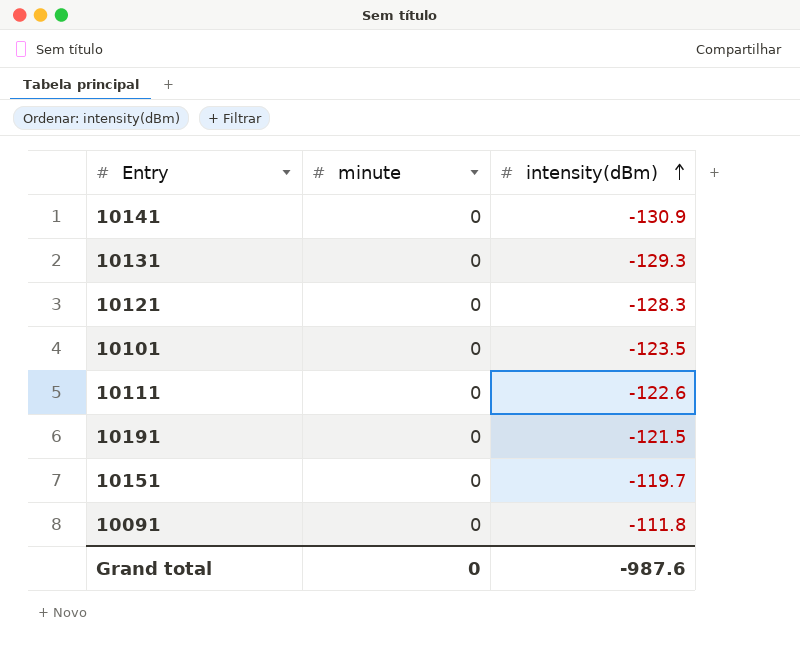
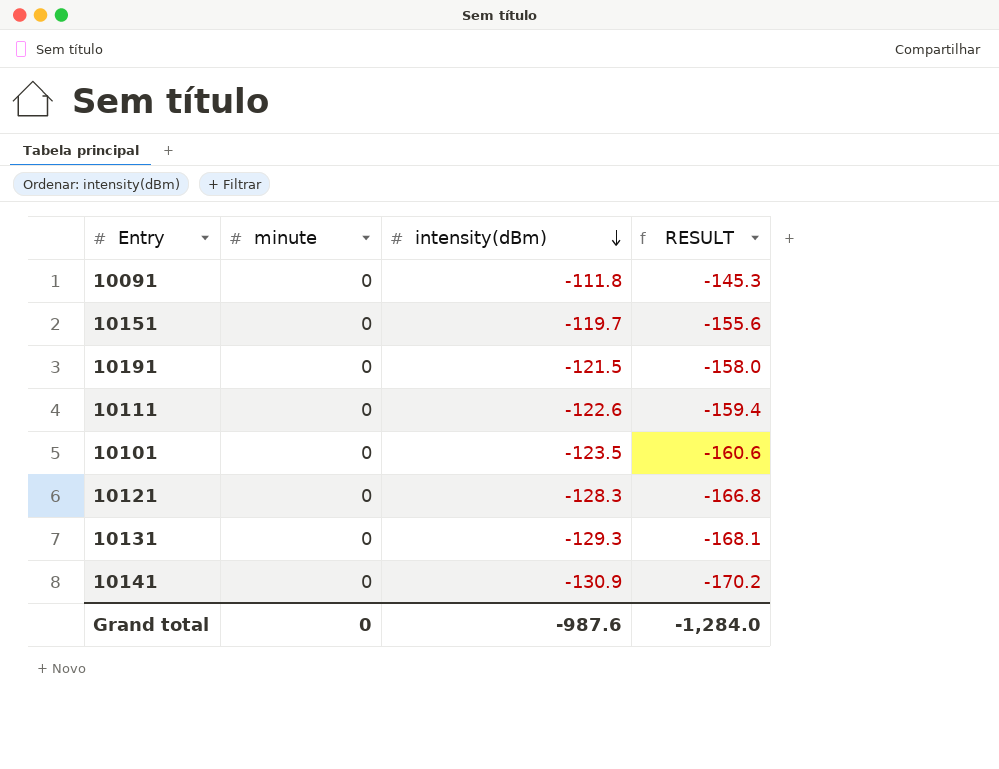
row order: intensity(dBm) ascending -> intensity(dBm) descending
column RESULT | formula: none -> [intensity(dBm)] * 1.3

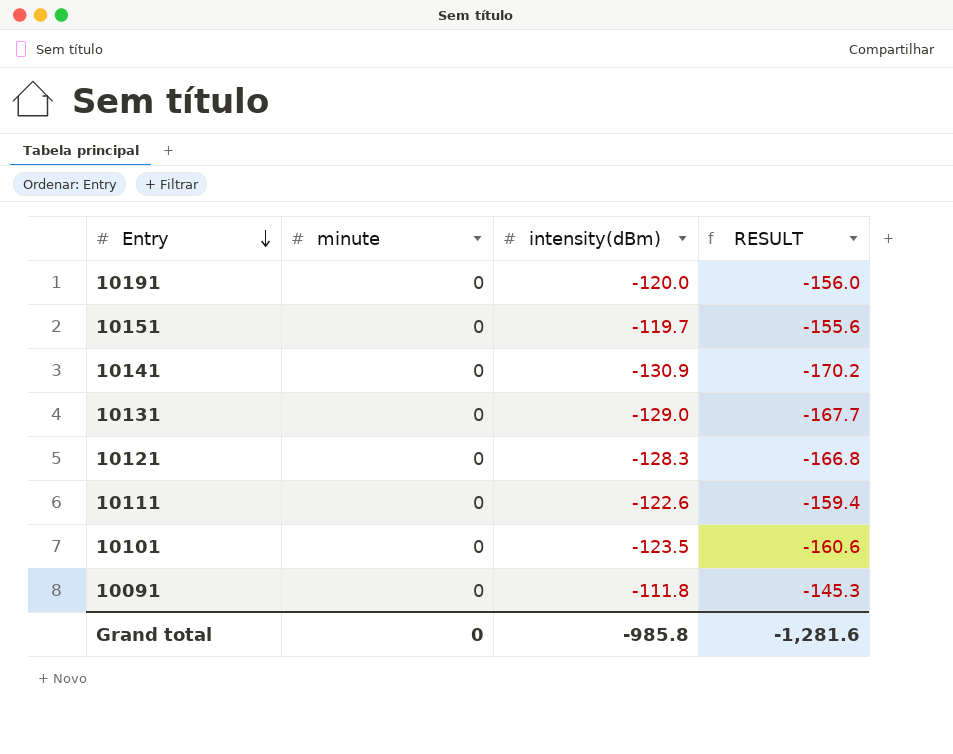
row order: intensity(dBm) descending -> Entry descending
10191 | intensity(dBm): -121.5 -> -120.0
10191 | RESULT: -158.0 -> -156.0
10131 | intensity(dBm): -129.3 -> -129.0
10131 | RESULT: -168.1 -> -167.7
Grand total | intensity(dBm): -987.6 -> -985.8
Grand total | RESULT: -1,284.0 -> -1,281.6

